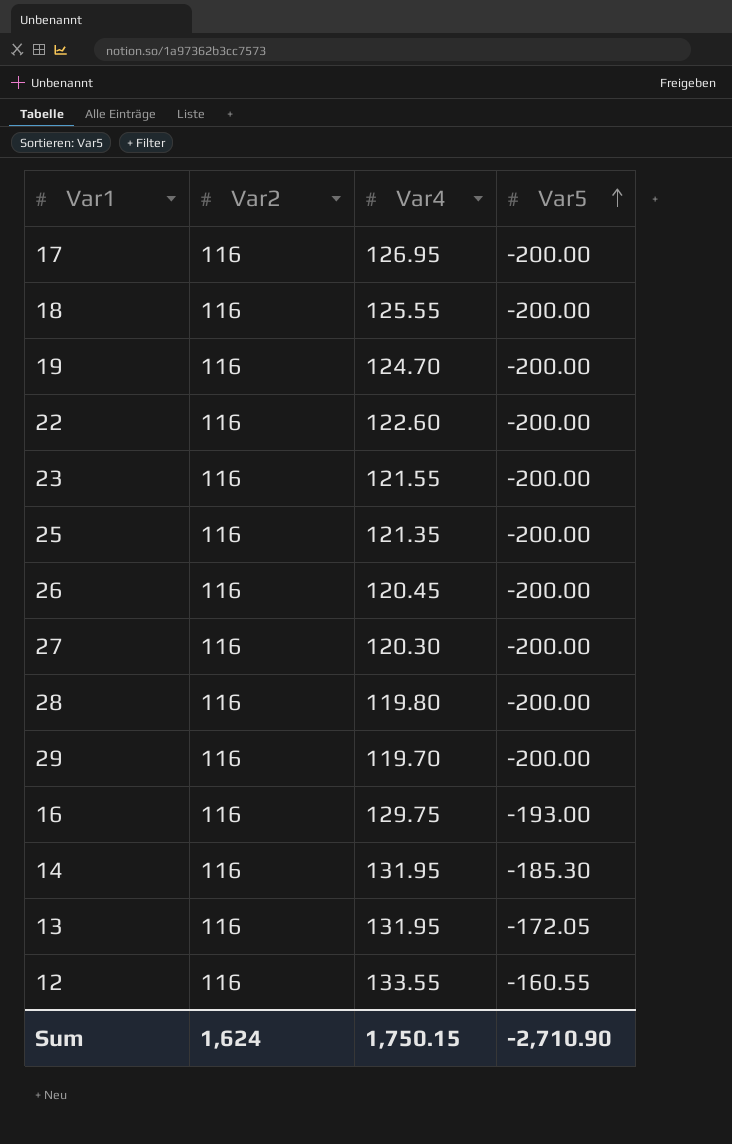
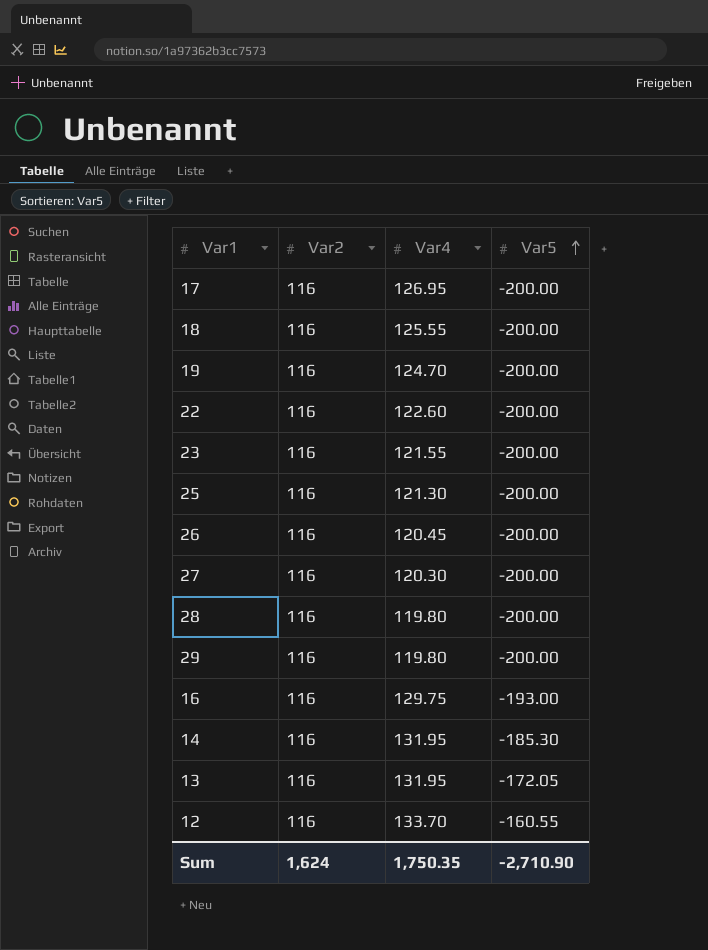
25 | Var4: 121.35 -> 121.30
29 | Var4: 119.70 -> 119.80
12 | Var4: 133.55 -> 133.70
Sum | Var4: 1,750.15 -> 1,750.35

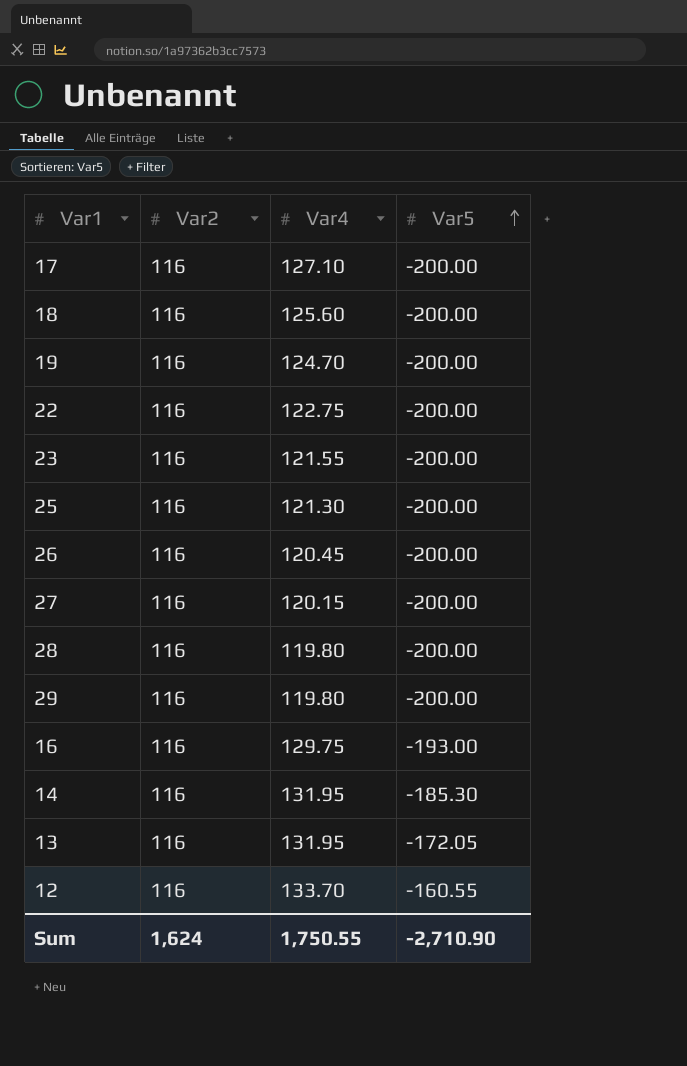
17 | Var4: 126.95 -> 127.10
18 | Var4: 125.55 -> 125.60
22 | Var4: 122.60 -> 122.75
27 | Var4: 120.30 -> 120.15
Sum | Var4: 1,750.35 -> 1,750.55

